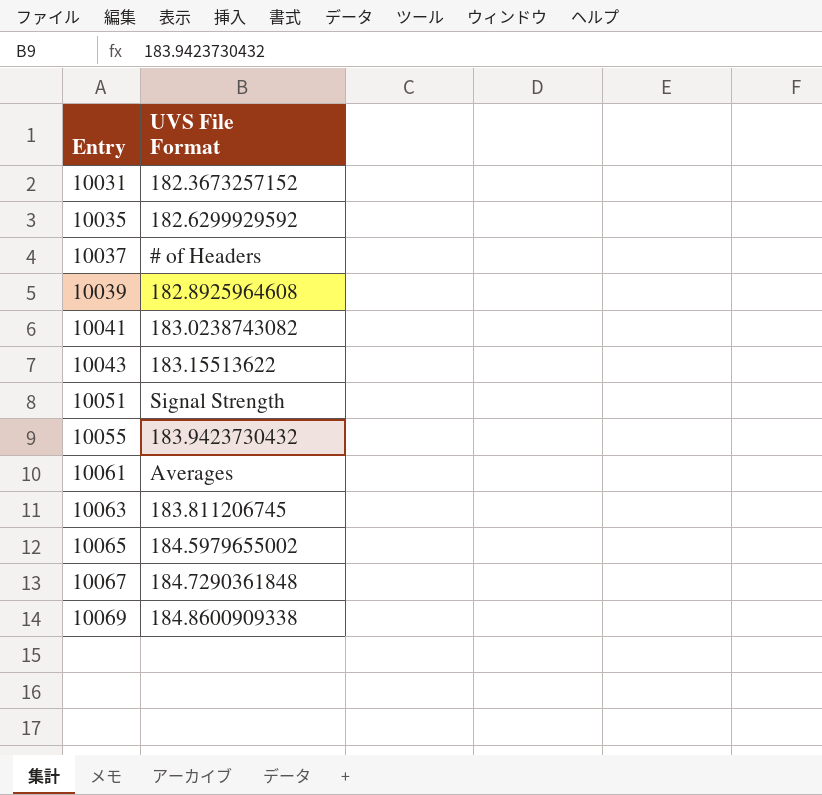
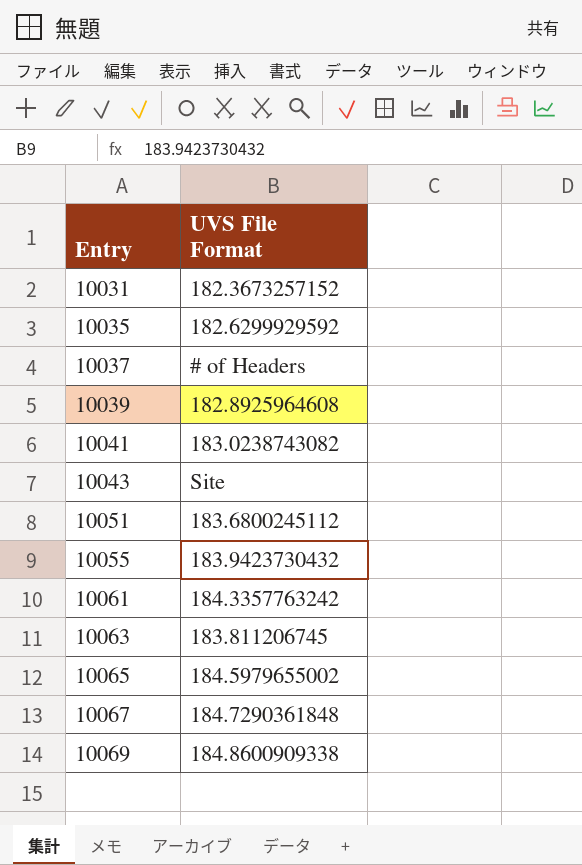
10043 | UVS File Format: 183.15513622 -> Site
10051 | UVS File Format: Signal Strength -> 183.6800245112
10061 | UVS File Format: Averages -> 184.3357763242

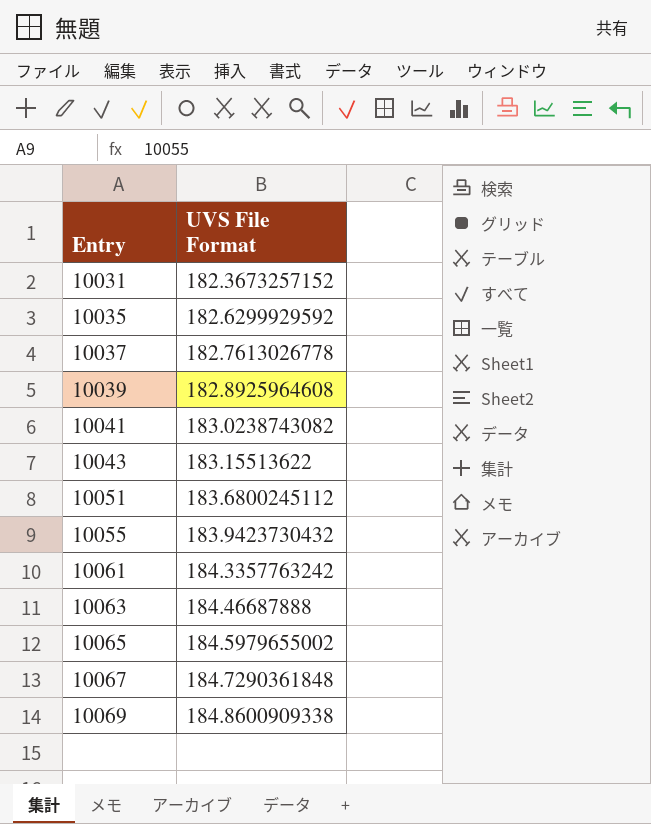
10037 | UVS File Format: # of Headers -> 182.7613026778
10043 | UVS File Format: Site -> 183.15513622
10063 | UVS File Format: 183.811206745 -> 184.46687888

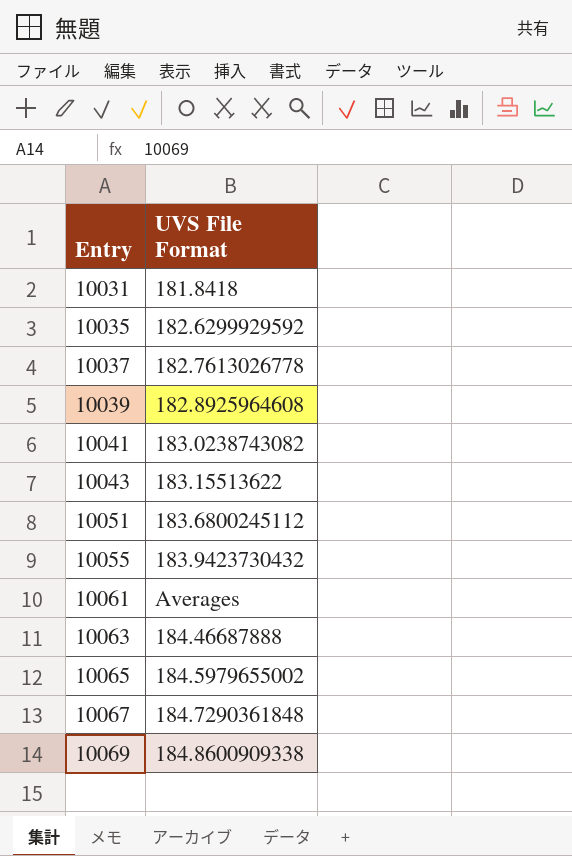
10031 | UVS File Format: 182.3673257152 -> 181.8418
10061 | UVS File Format: 184.3357763242 -> Averages

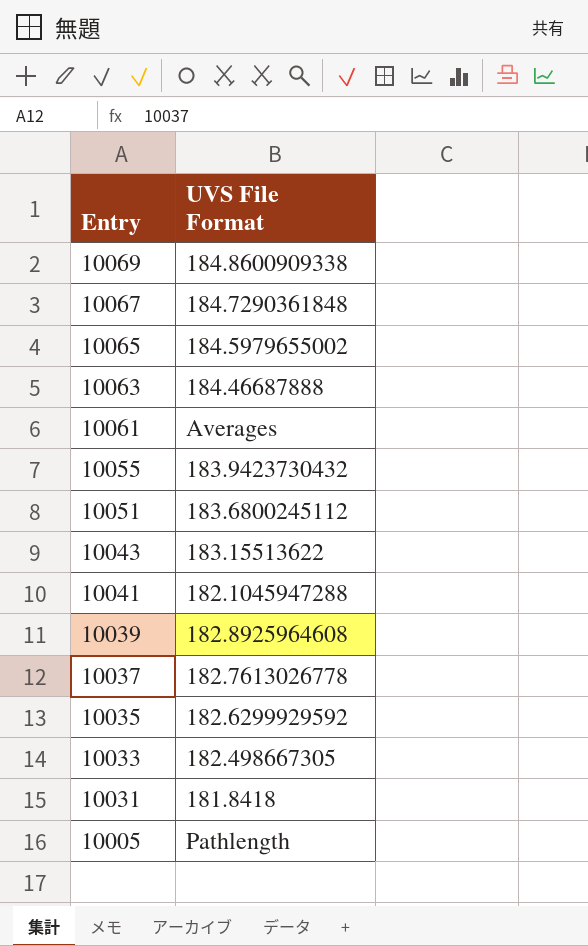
row order: Entry ascending -> Entry descending
10041 | UVS File Format: 183.0238743082 -> 182.1045947288
row 10033: none -> 182.498667305
row 10005: none -> Pathlength

